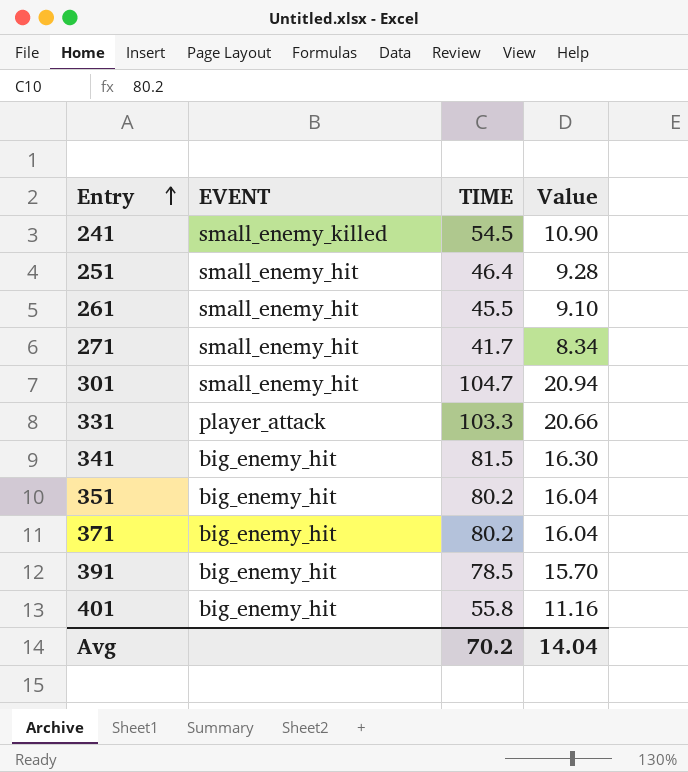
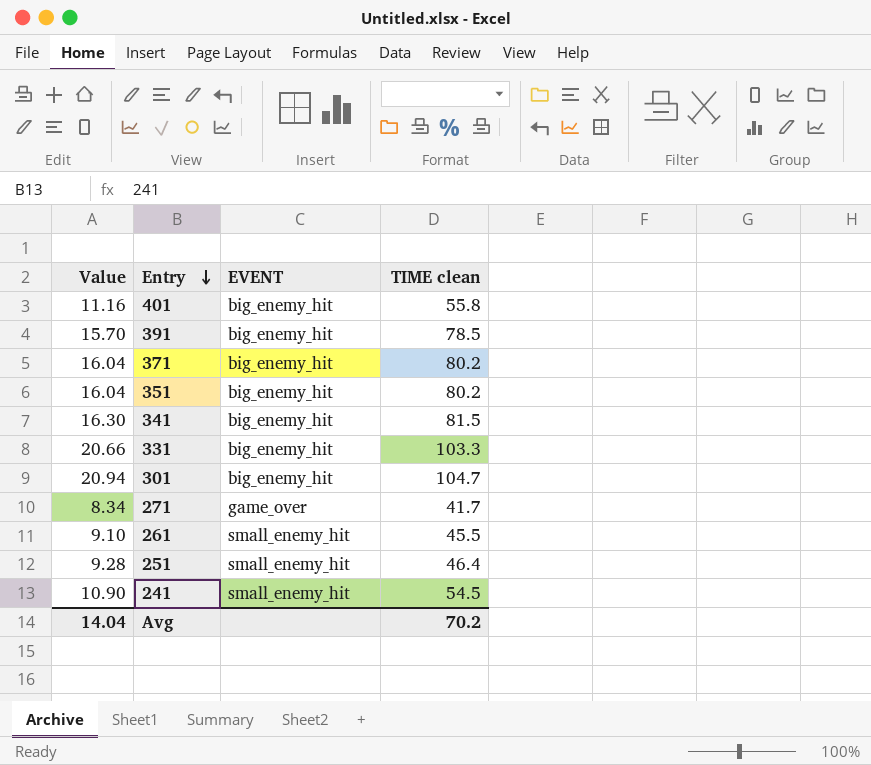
row order: Entry ascending -> Entry descending
column Value | position: 4 -> 1
column name: TIME -> TIME clean
331 | EVENT: player_attack -> big_enemy_hit
301 | EVENT: small_enemy_hit -> big_enemy_hit
271 | EVENT: small_enemy_hit -> game_over
241 | EVENT: small_enemy_killed -> small_enemy_hit

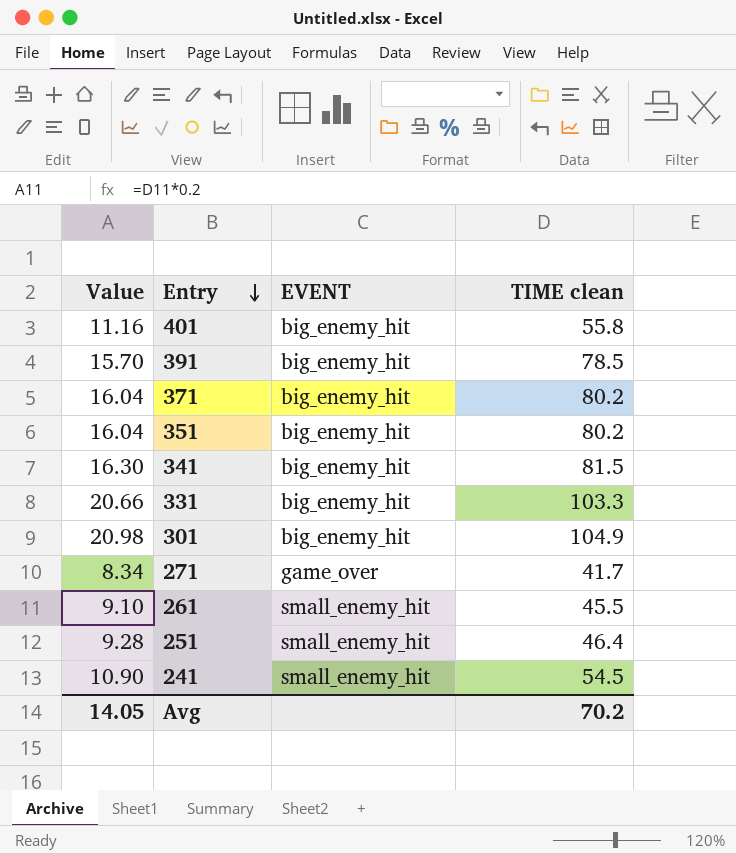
301 | Value: 20.94 -> 20.98
301 | TIME clean: 104.7 -> 104.9
Avg | Value: 14.04 -> 14.05

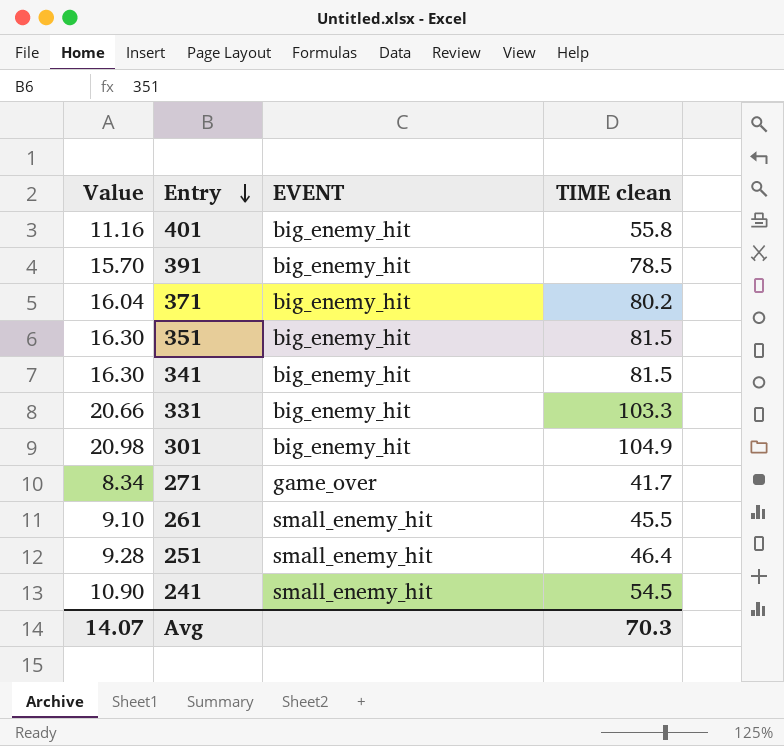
351 | Value: 16.04 -> 16.30
351 | TIME clean: 80.2 -> 81.5
Avg | Value: 14.05 -> 14.07
Avg | TIME clean: 70.2 -> 70.3

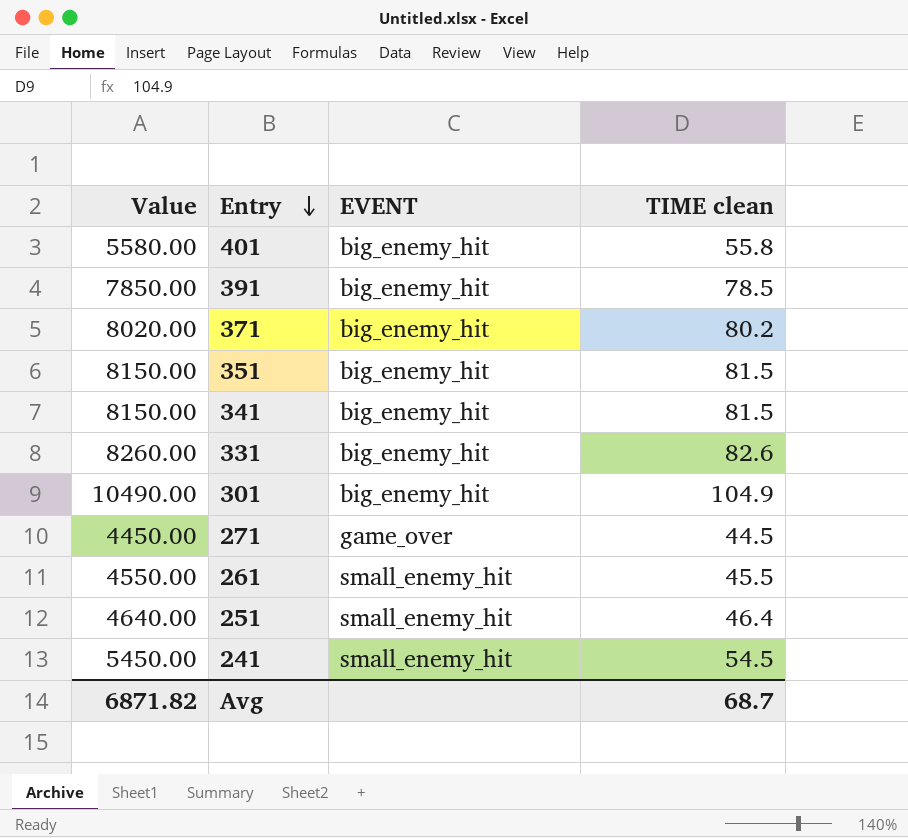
column Value | formula: [TIME clean] * 0.2 -> [TIME clean] * 100
331 | TIME clean: 103.3 -> 82.6
271 | TIME clean: 41.7 -> 44.5
Avg | Value: 14.07 -> 6871.82
Avg | TIME clean: 70.3 -> 68.7

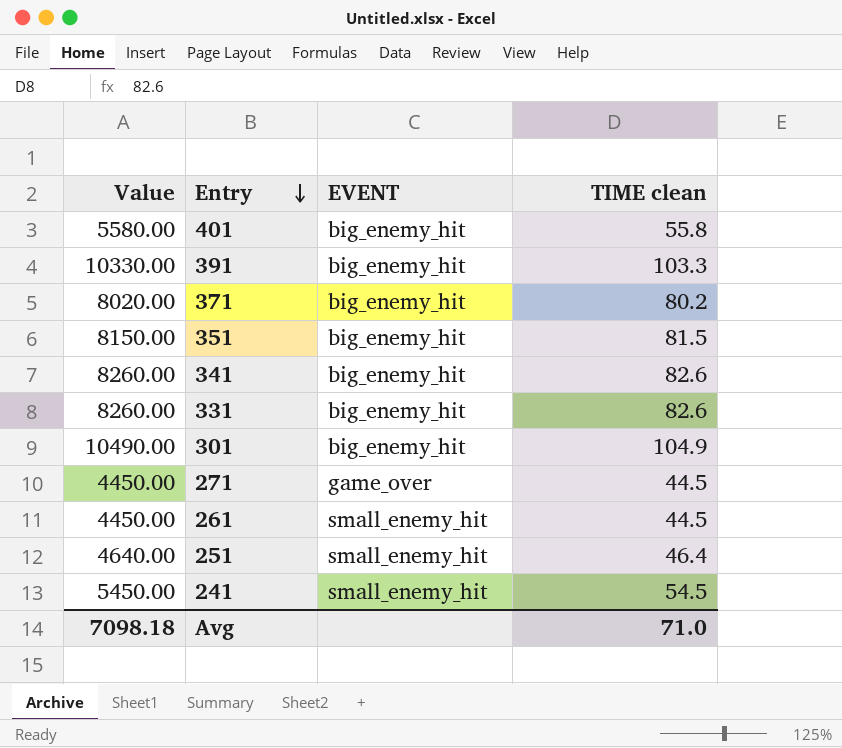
391 | Value: 7850.00 -> 10330.00
391 | TIME clean: 78.5 -> 103.3
341 | Value: 8150.00 -> 8260.00
341 | TIME clean: 81.5 -> 82.6
261 | Value: 4550.00 -> 4450.00
261 | TIME clean: 45.5 -> 44.5
Avg | Value: 6871.82 -> 7098.18
Avg | TIME clean: 68.7 -> 71.0

